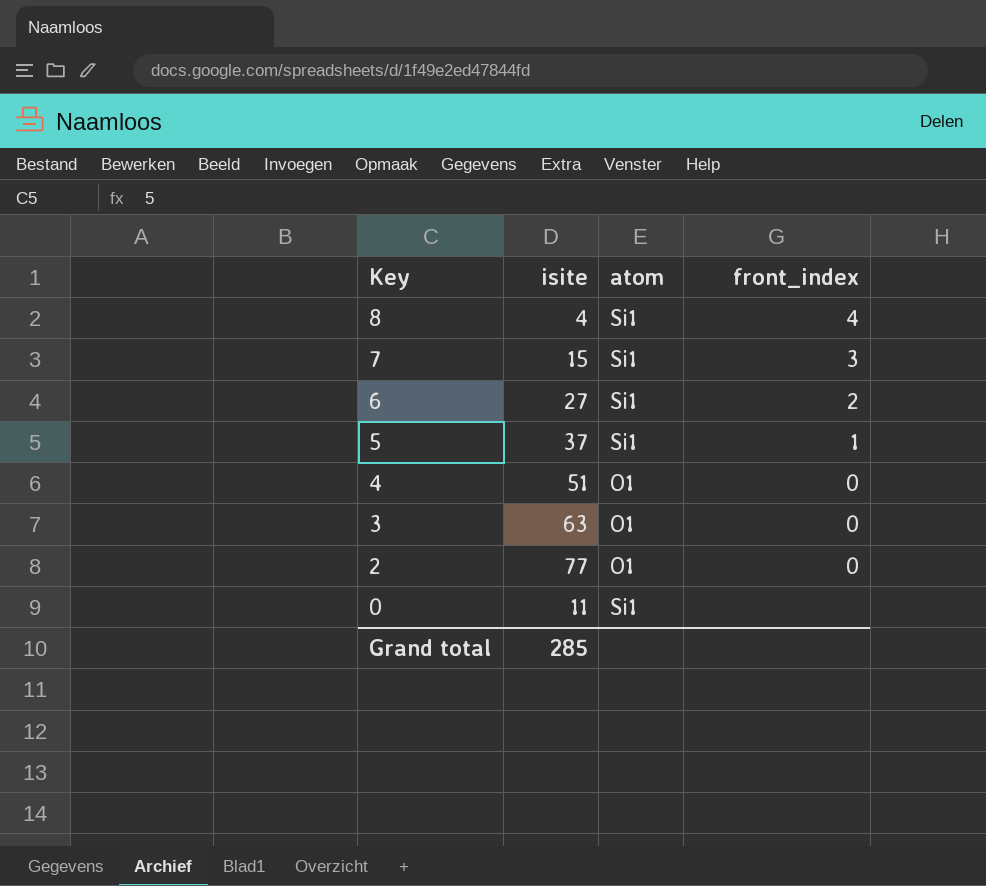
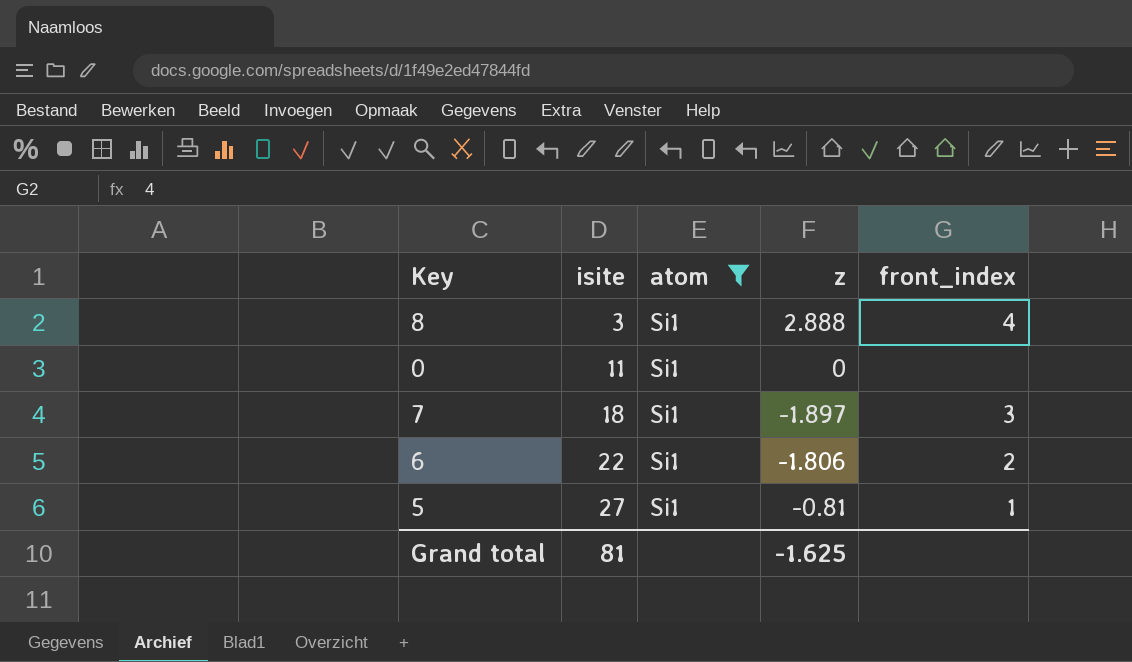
filter: none -> atom = Si1
row order: Key descending -> isite ascending
column z | position: none -> 4
8 | isite: 4 -> 3
7 | isite: 15 -> 18
6 | isite: 27 -> 22
5 | isite: 37 -> 27
Grand total | isite: 285 -> 81

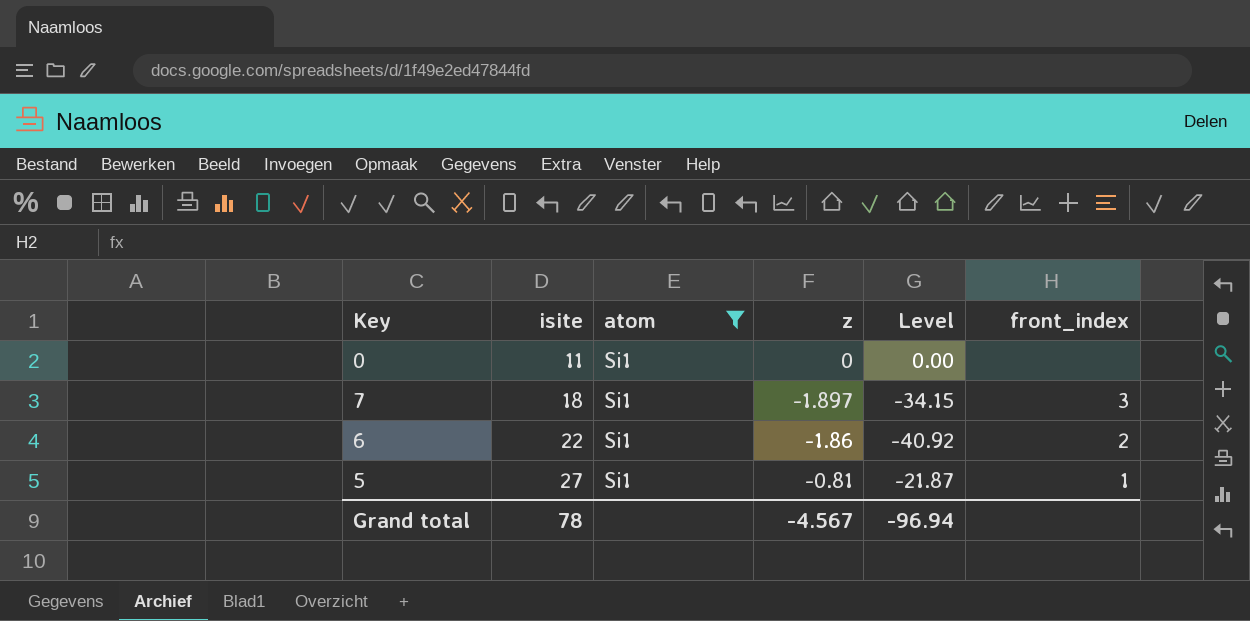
column Level | formula: none -> [isite] * [z]
row 8: 3 | Si1 | 2.888 | 4 -> none
6 | z: -1.806 -> -1.86
Grand total | isite: 81 -> 78
Grand total | z: -1.625 -> -4.567

